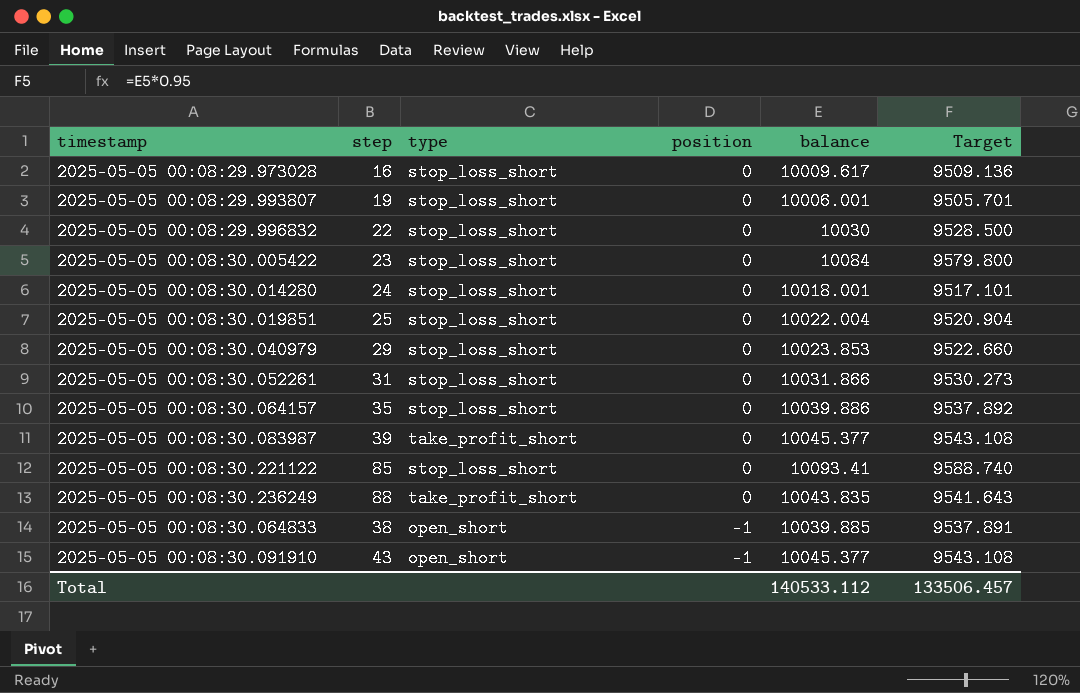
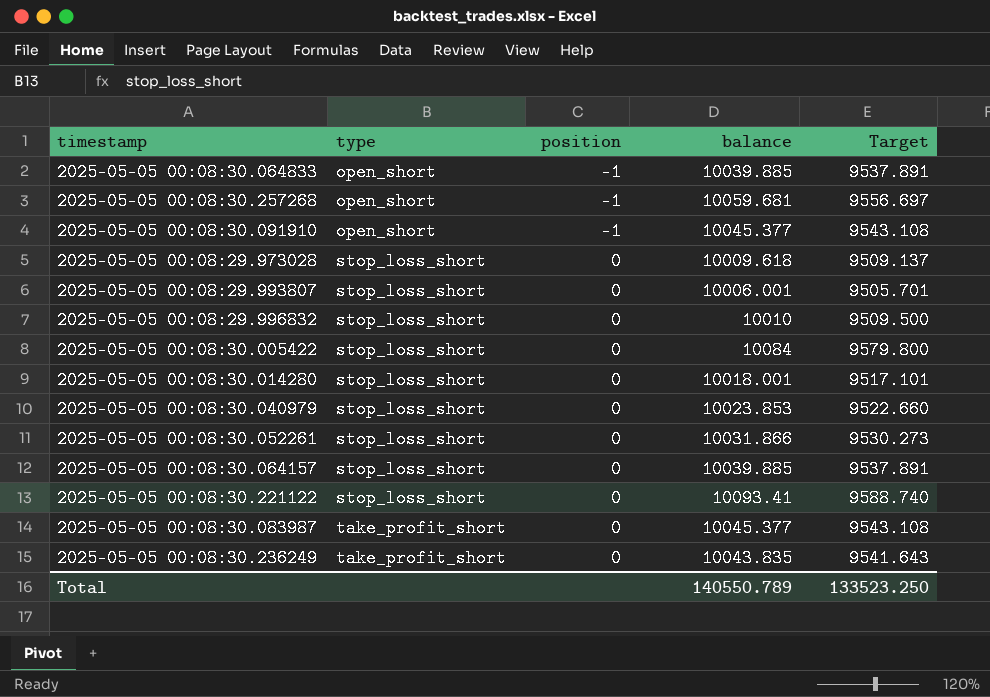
row order: position descending -> type ascending
column step | position: 2 -> none
row 2025-05-05 00:08:30.019851: 25 | stop_loss_short | 0 | 10022.004 | 9520.904 -> none
row 2025-05-05 00:08:30.257268: none -> open_short | -1 | 10059.681 | 9556.697
2025-05-05 00:08:29.973028 | balance: 10009.617 -> 10009.618
2025-05-05 00:08:29.973028 | Target: 9509.136 -> 9509.137
2025-05-05 00:08:29.996832 | balance: 10030 -> 10010
2025-05-05 00:08:29.996832 | Target: 9528.500 -> 9509.500
2025-05-05 00:08:30.064157 | balance: 10039.886 -> 10039.885
2025-05-05 00:08:30.064157 | Target: 9537.892 -> 9537.891
Total | balance: 140533.112 -> 140550.789
Total | Target: 133506.457 -> 133523.250

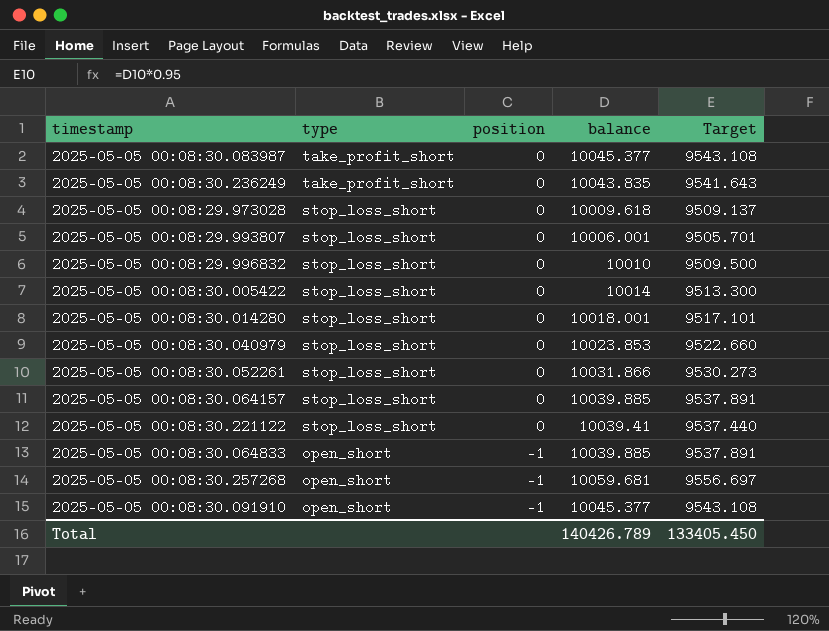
row order: type ascending -> type descending
2025-05-05 00:08:30.005422 | balance: 10084 -> 10014
2025-05-05 00:08:30.005422 | Target: 9579.800 -> 9513.300
2025-05-05 00:08:30.221122 | balance: 10093.41 -> 10039.41
2025-05-05 00:08:30.221122 | Target: 9588.740 -> 9537.440
Total | balance: 140550.789 -> 140426.789
Total | Target: 133523.250 -> 133405.450

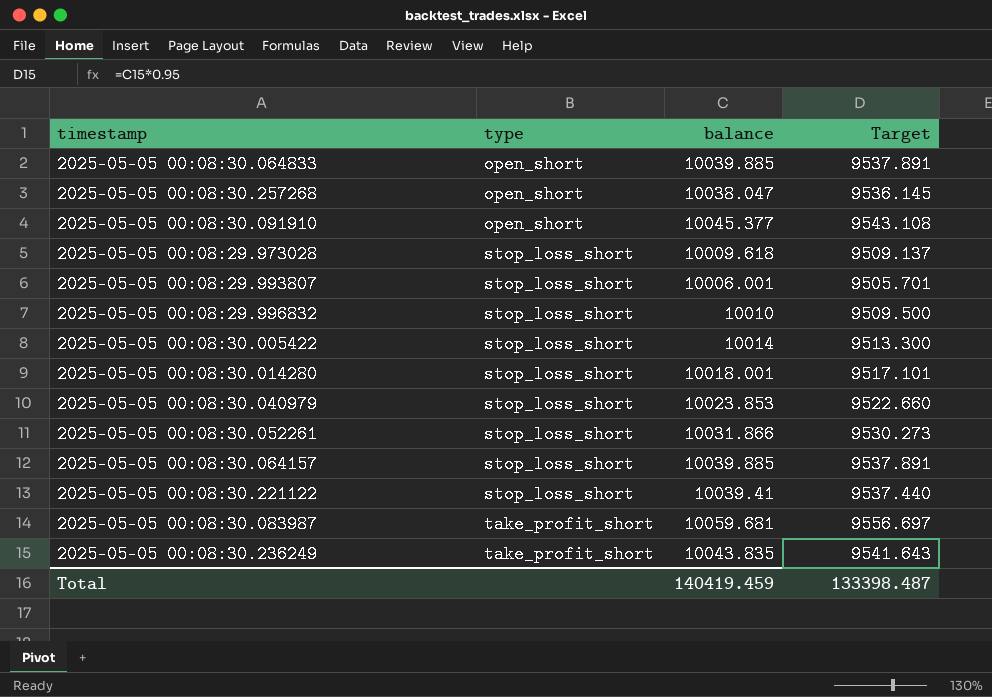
row order: type descending -> type ascending
column position | position: 3 -> none
2025-05-05 00:08:30.257268 | balance: 10059.681 -> 10038.047
2025-05-05 00:08:30.257268 | Target: 9556.697 -> 9536.145
2025-05-05 00:08:30.083987 | balance: 10045.377 -> 10059.681
2025-05-05 00:08:30.083987 | Target: 9543.108 -> 9556.697
Total | balance: 140426.789 -> 140419.459
Total | Target: 133405.450 -> 133398.487

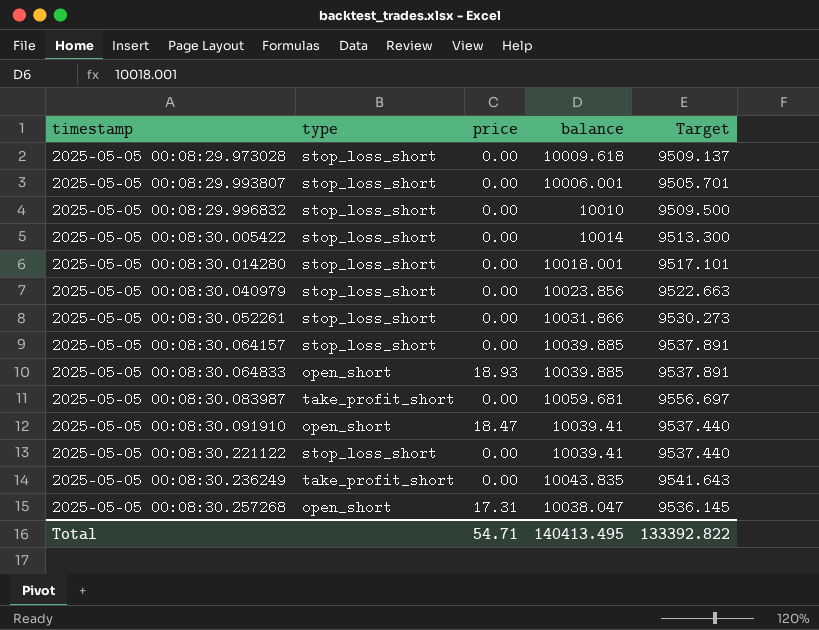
row order: type ascending -> timestamp ascending
column price | position: none -> 3
2025-05-05 00:08:30.040979 | balance: 10023.853 -> 10023.856
2025-05-05 00:08:30.040979 | Target: 9522.660 -> 9522.663
2025-05-05 00:08:30.091910 | balance: 10045.377 -> 10039.41
2025-05-05 00:08:30.091910 | Target: 9543.108 -> 9537.440
Total | balance: 140419.459 -> 140413.495
Total | Target: 133398.487 -> 133392.822

